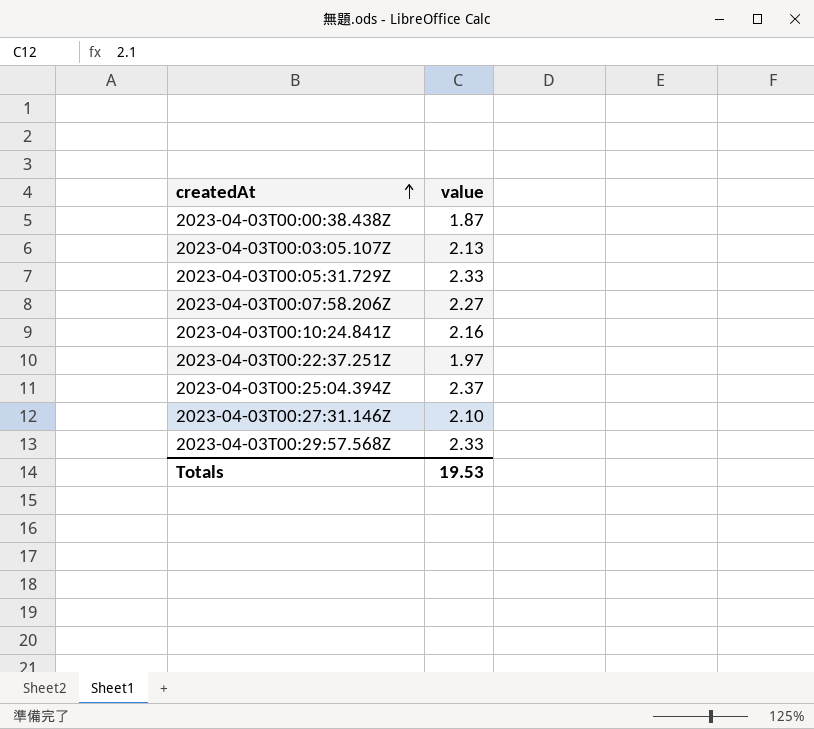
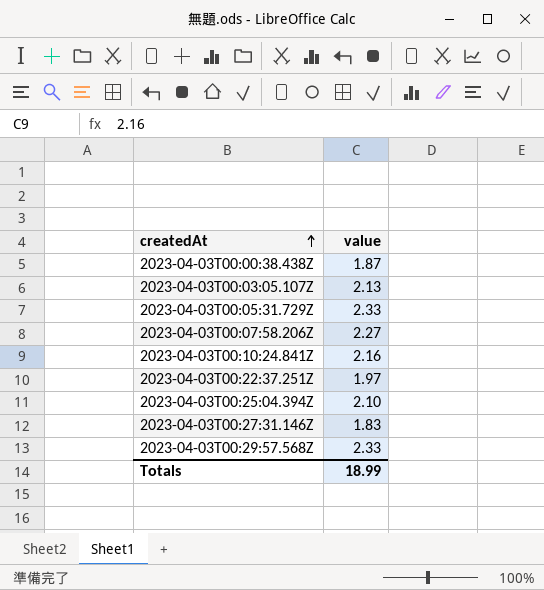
2023-04-03T00:25:04.394Z | value: 2.37 -> 2.10
2023-04-03T00:27:31.146Z | value: 2.10 -> 1.83
Totals | value: 19.53 -> 18.99

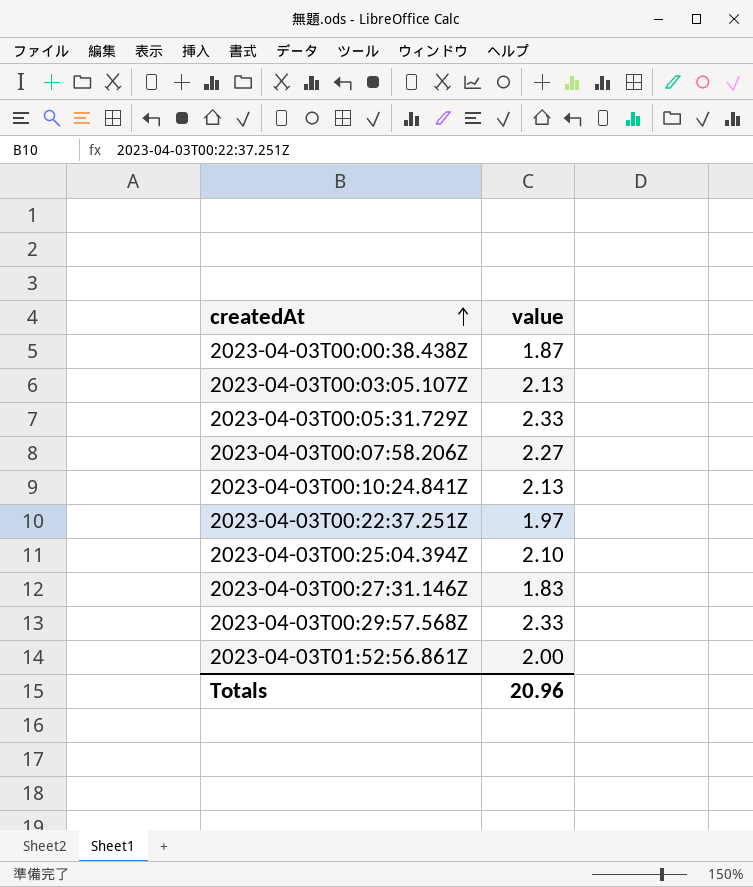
2023-04-03T00:10:24.841Z | value: 2.16 -> 2.13
row 2023-04-03T01:52:56.861Z: none -> 2.00
Totals | value: 18.99 -> 20.96

